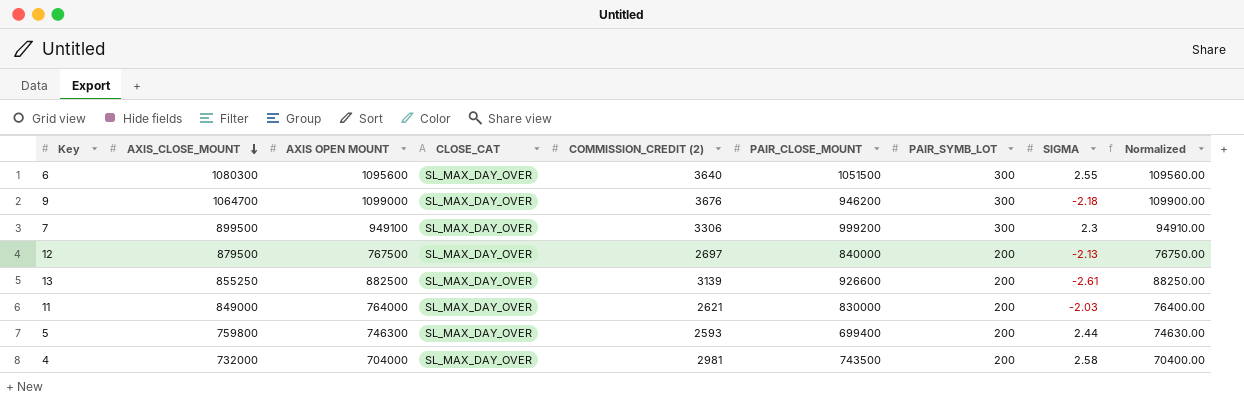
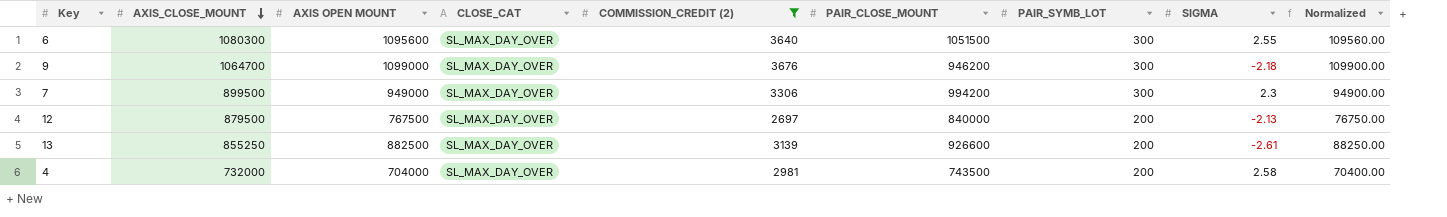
filter: none -> COMMISSION_CREDIT (2) >= 2697
7 | AXIS OPEN MOUNT: 949100 -> 949000
7 | PAIR_CLOSE_MOUNT: 999200 -> 994200
7 | Normalized: 94910.00 -> 94900.00

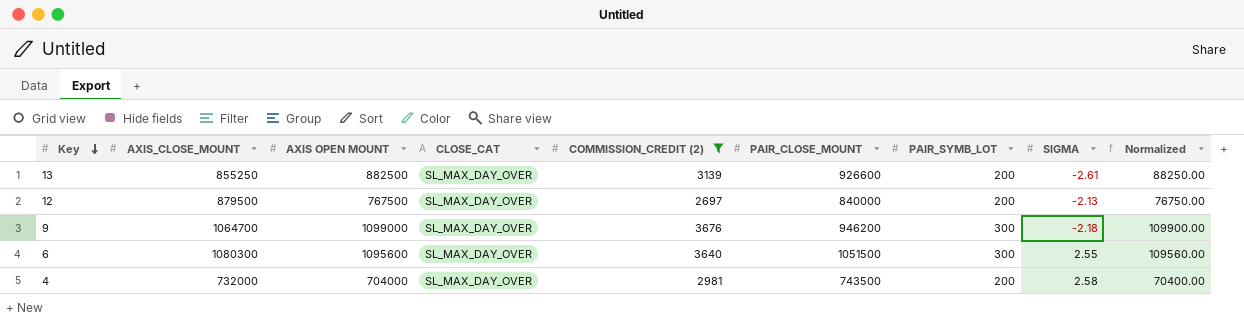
row order: AXIS_CLOSE_MOUNT descending -> Key descending
row 7: 899500 | 949000 | SL_MAX_DAY_OVER | 3306 | 994200 | 300 | 2.3 | 94900.00 -> none

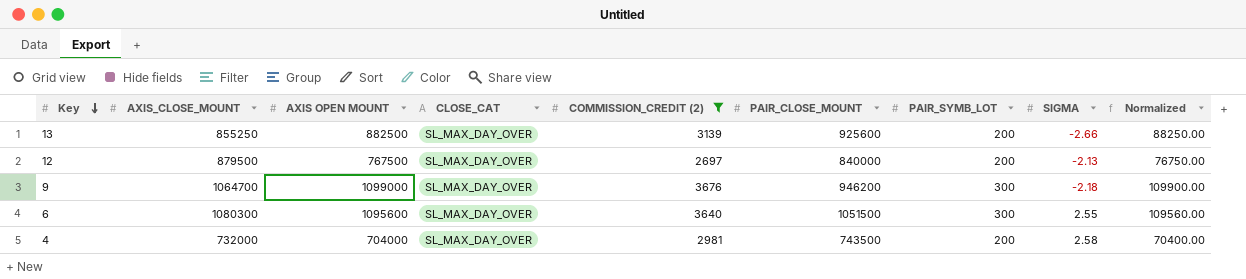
13 | PAIR_CLOSE_MOUNT: 926600 -> 925600
13 | SIGMA: -2.61 -> -2.66

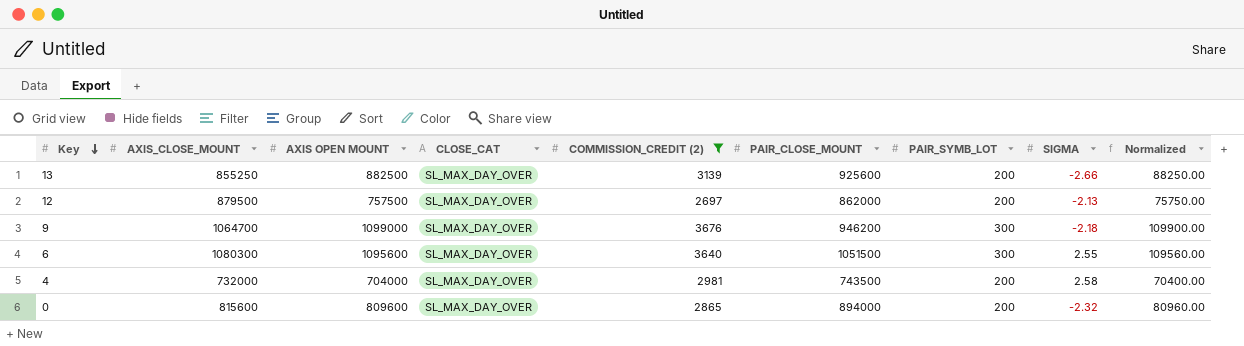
12 | AXIS OPEN MOUNT: 767500 -> 757500
12 | PAIR_CLOSE_MOUNT: 840000 -> 862000
12 | Normalized: 76750.00 -> 75750.00
row 0: none -> 815600 | 809600 | SL_MAX_DAY_OVER | 2865 | 894000 | 200 | -2.32 | 80960.00

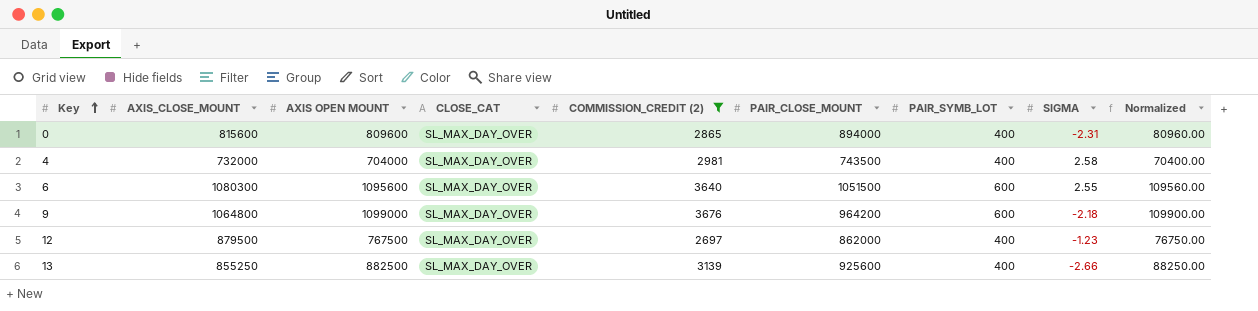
row order: Key descending -> Key ascending
0 | PAIR_SYMB_LOT: 200 -> 400
0 | SIGMA: -2.32 -> -2.31
4 | PAIR_SYMB_LOT: 200 -> 400
6 | PAIR_SYMB_LOT: 300 -> 600
9 | AXIS_CLOSE_MOUNT: 1064700 -> 1064800
9 | PAIR_CLOSE_MOUNT: 946200 -> 964200
9 | PAIR_SYMB_LOT: 300 -> 600
12 | AXIS OPEN MOUNT: 757500 -> 767500
12 | PAIR_SYMB_LOT: 200 -> 400
12 | SIGMA: -2.13 -> -1.23
12 | Normalized: 75750.00 -> 76750.00
13 | PAIR_SYMB_LOT: 200 -> 400

